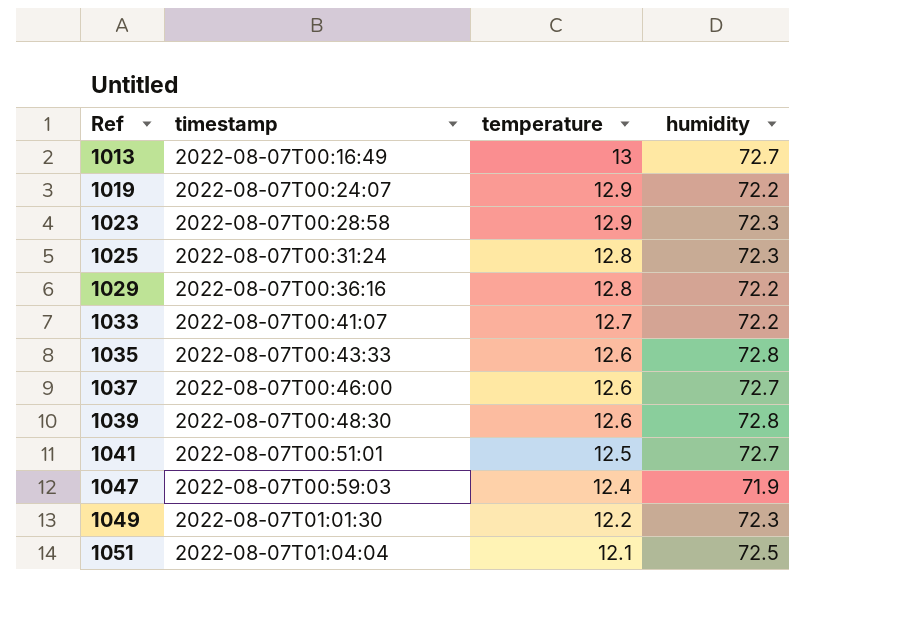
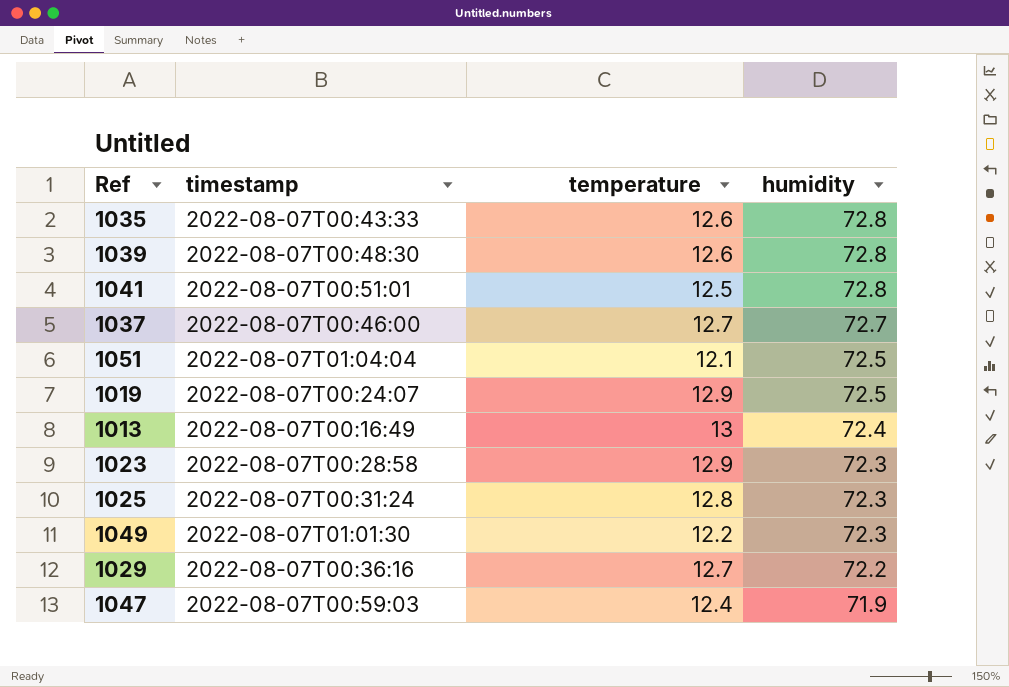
row order: Ref ascending -> humidity descending
row 1033: 2022-08-07T00:41:07 | 12.7 | 72.2 -> none
1041 | humidity: 72.7 -> 72.8
1037 | temperature: 12.6 -> 12.7
1019 | humidity: 72.2 -> 72.5
1013 | humidity: 72.7 -> 72.4
1029 | temperature: 12.8 -> 12.7

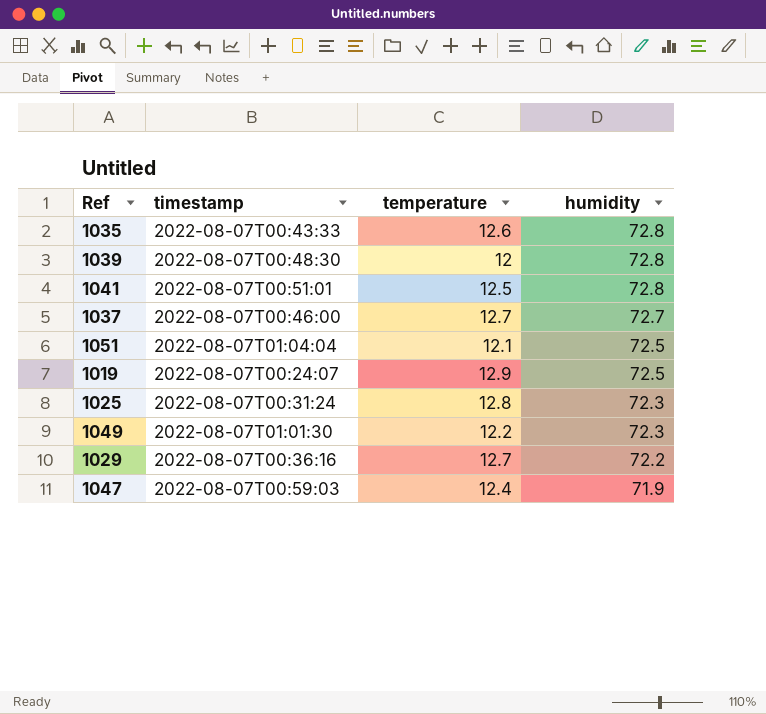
row 1013: 2022-08-07T00:16:49 | 13 | 72.4 -> none
row 1023: 2022-08-07T00:28:58 | 12.9 | 72.3 -> none
1039 | temperature: 12.6 -> 12

